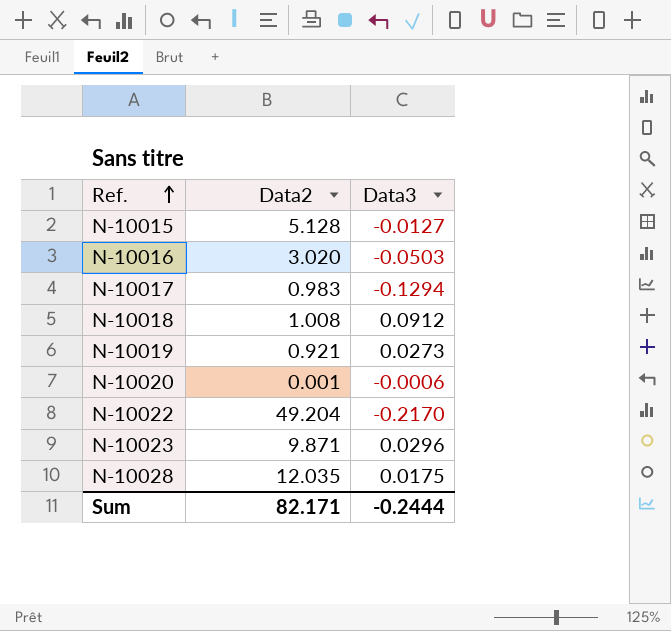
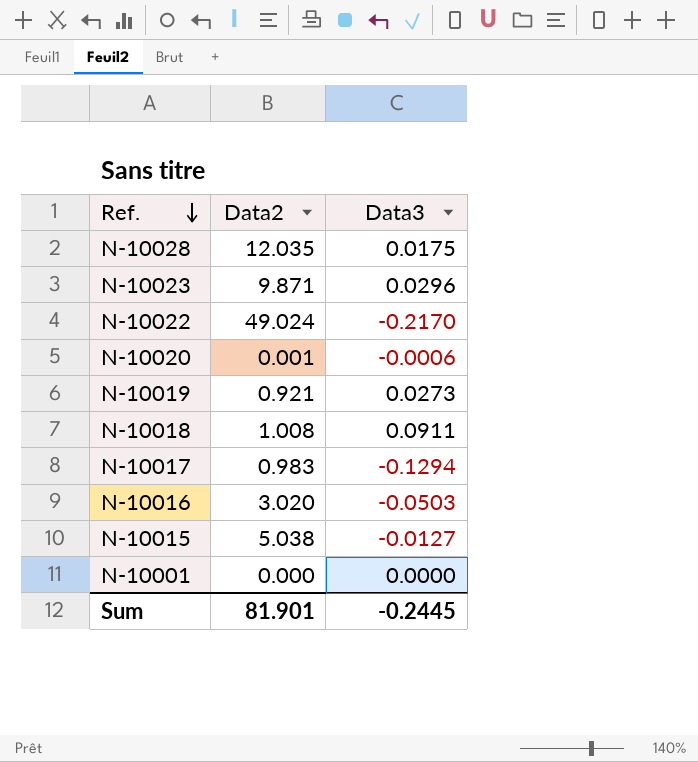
row order: Ref. ascending -> Ref. descending
N-10022 | Data2: 49.204 -> 49.024
N-10018 | Data3: 0.0912 -> 0.0911
N-10015 | Data2: 5.128 -> 5.038
row N-10001: none -> 0.000 | 0.0000
Sum | Data2: 82.171 -> 81.901
Sum | Data3: -0.2444 -> -0.2445

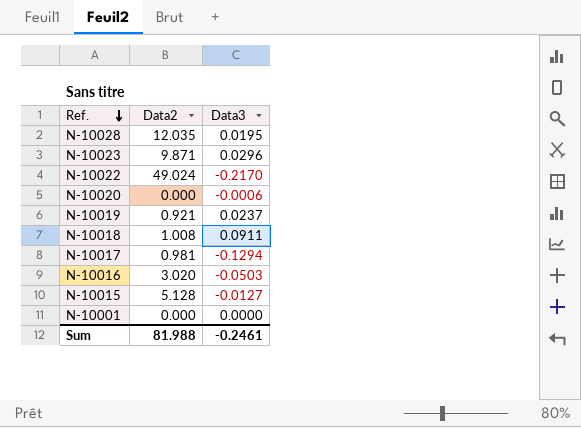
N-10028 | Data3: 0.0175 -> 0.0195
N-10020 | Data2: 0.001 -> 0.000
N-10019 | Data3: 0.0273 -> 0.0237
N-10017 | Data2: 0.983 -> 0.981
N-10015 | Data2: 5.038 -> 5.128
Sum | Data2: 81.901 -> 81.988
Sum | Data3: -0.2445 -> -0.2461

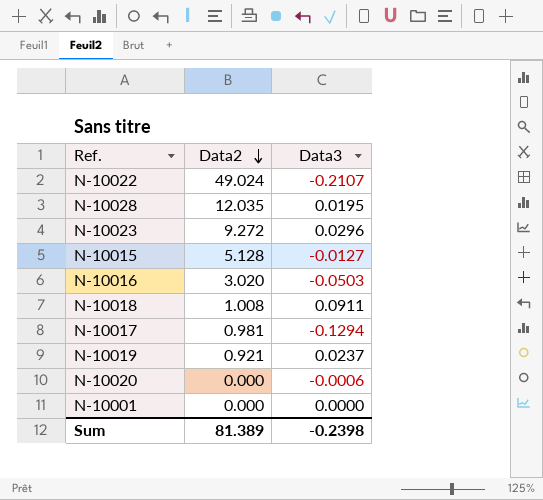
row order: Ref. descending -> Data2 descending
N-10022 | Data3: -0.2170 -> -0.2107
N-10023 | Data2: 9.871 -> 9.272
Sum | Data2: 81.988 -> 81.389
Sum | Data3: -0.2461 -> -0.2398

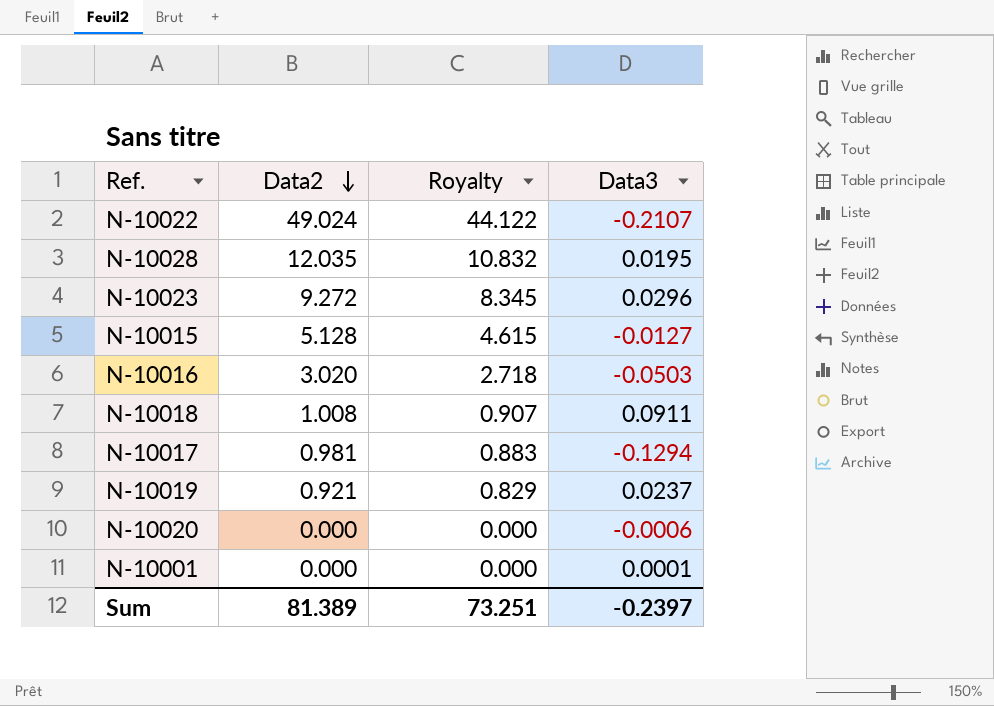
column Royalty | formula: none -> [Data2] * 0.9
N-10001 | Data3: 0.0000 -> 0.0001
Sum | Data3: -0.2398 -> -0.2397

